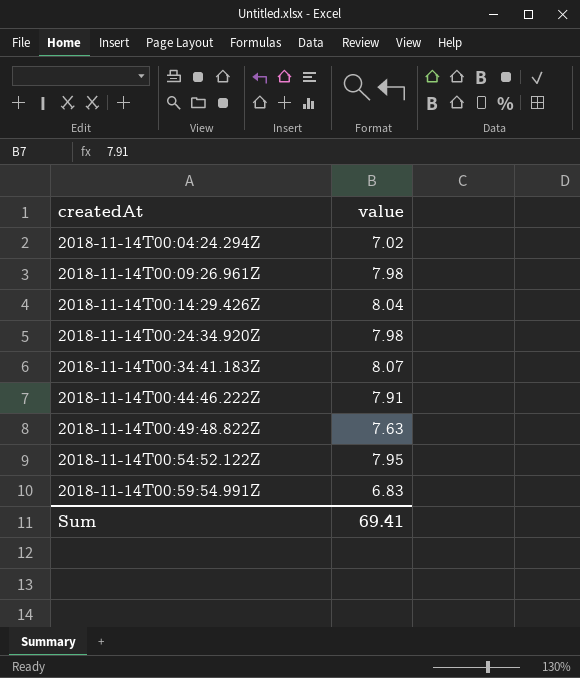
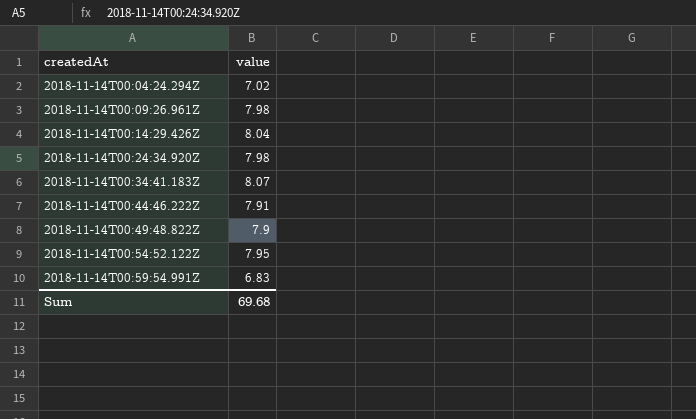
2018-11-14T00:49:48.822Z | value: 7.63 -> 7.9
Sum | value: 69.41 -> 69.68

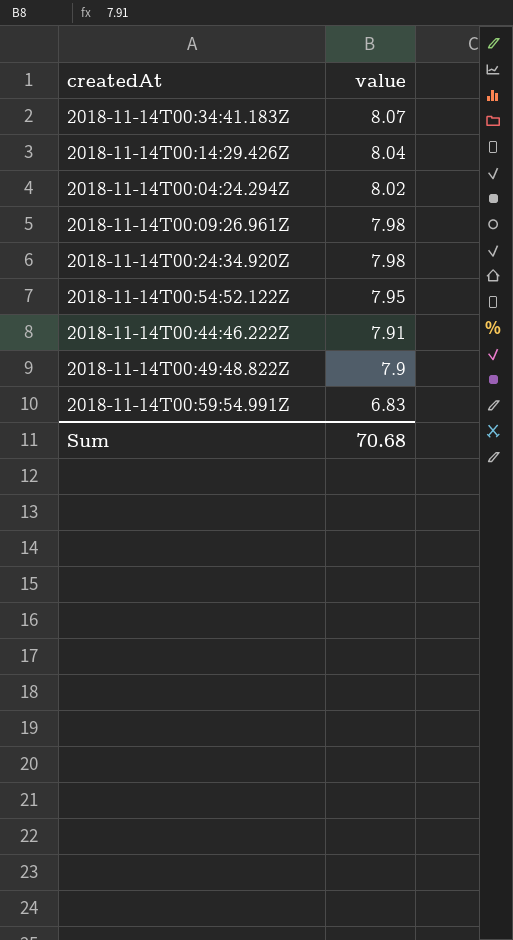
row order: createdAt ascending -> value descending
2018-11-14T00:04:24.294Z | value: 7.02 -> 8.02
Sum | value: 69.68 -> 70.68

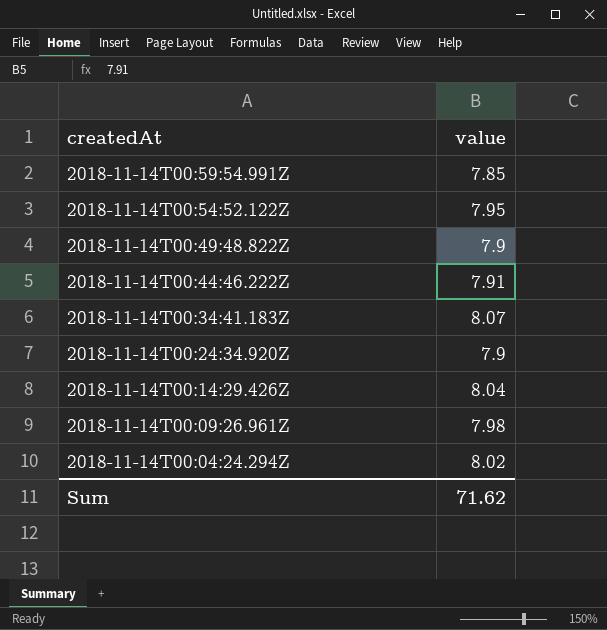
row order: value descending -> createdAt descending
2018-11-14T00:59:54.991Z | value: 6.83 -> 7.85
2018-11-14T00:24:34.920Z | value: 7.98 -> 7.9
Sum | value: 70.68 -> 71.62

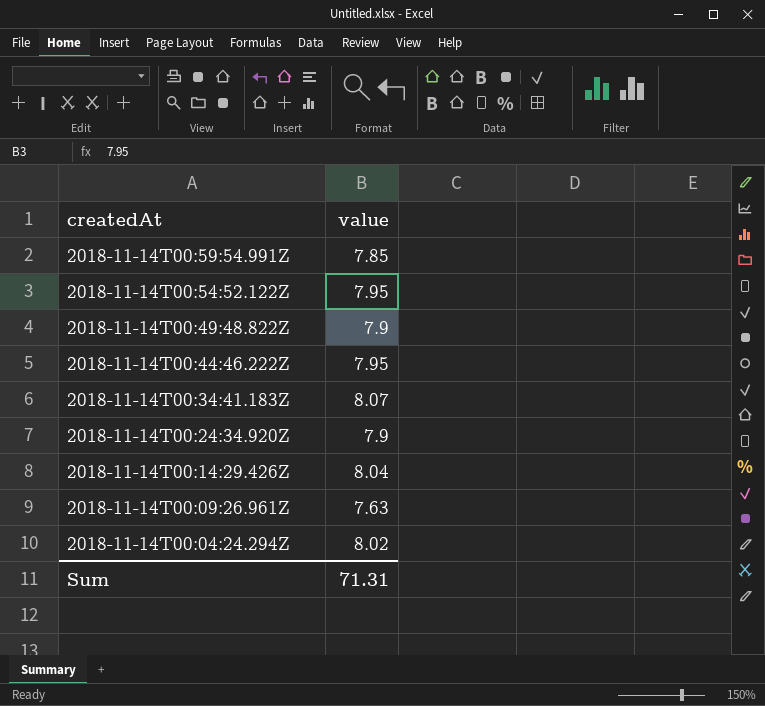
2018-11-14T00:44:46.222Z | value: 7.91 -> 7.95
2018-11-14T00:09:26.961Z | value: 7.98 -> 7.63
Sum | value: 71.62 -> 71.31

